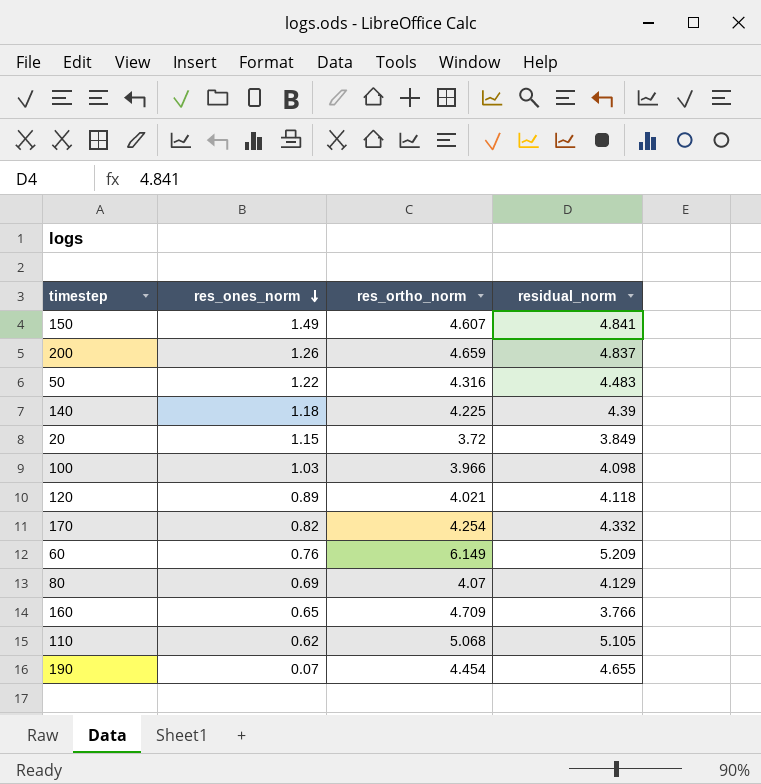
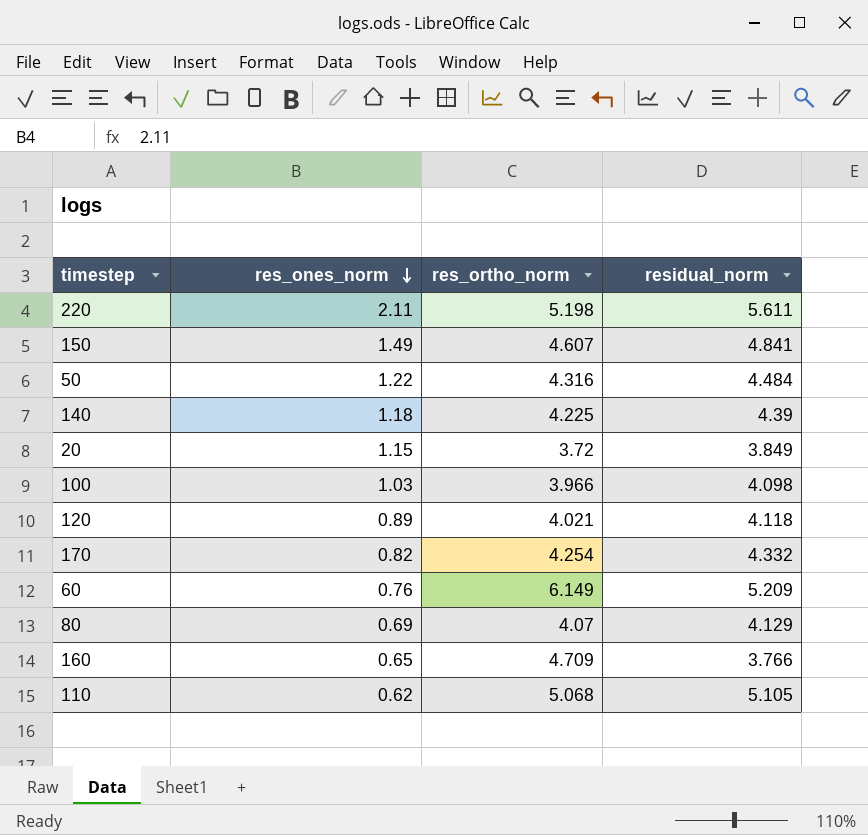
row 200: 1.26 | 4.659 | 4.837 -> none
row 190: 0.07 | 4.454 | 4.655 -> none
row 220: none -> 2.11 | 5.198 | 5.611
50 | residual_norm: 4.483 -> 4.484

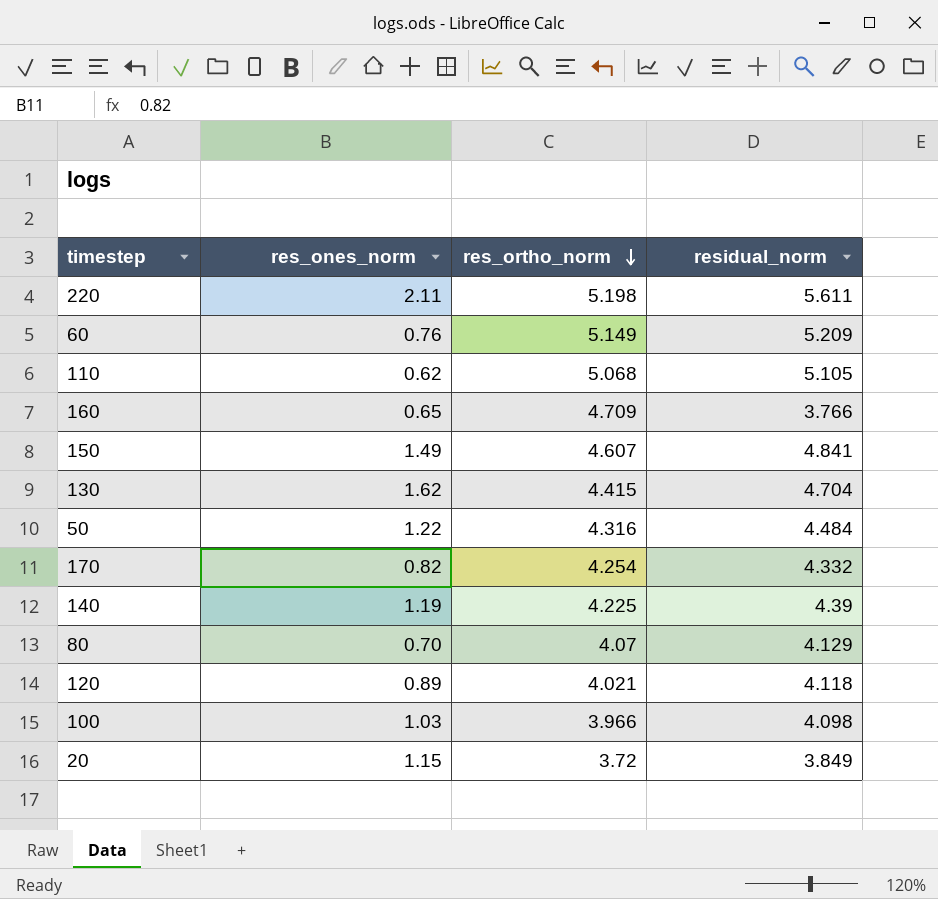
row order: res_ones_norm descending -> res_ortho_norm descending
60 | res_ortho_norm: 6.149 -> 5.149
row 130: none -> 1.62 | 4.415 | 4.704
140 | res_ones_norm: 1.18 -> 1.19
80 | res_ones_norm: 0.69 -> 0.70

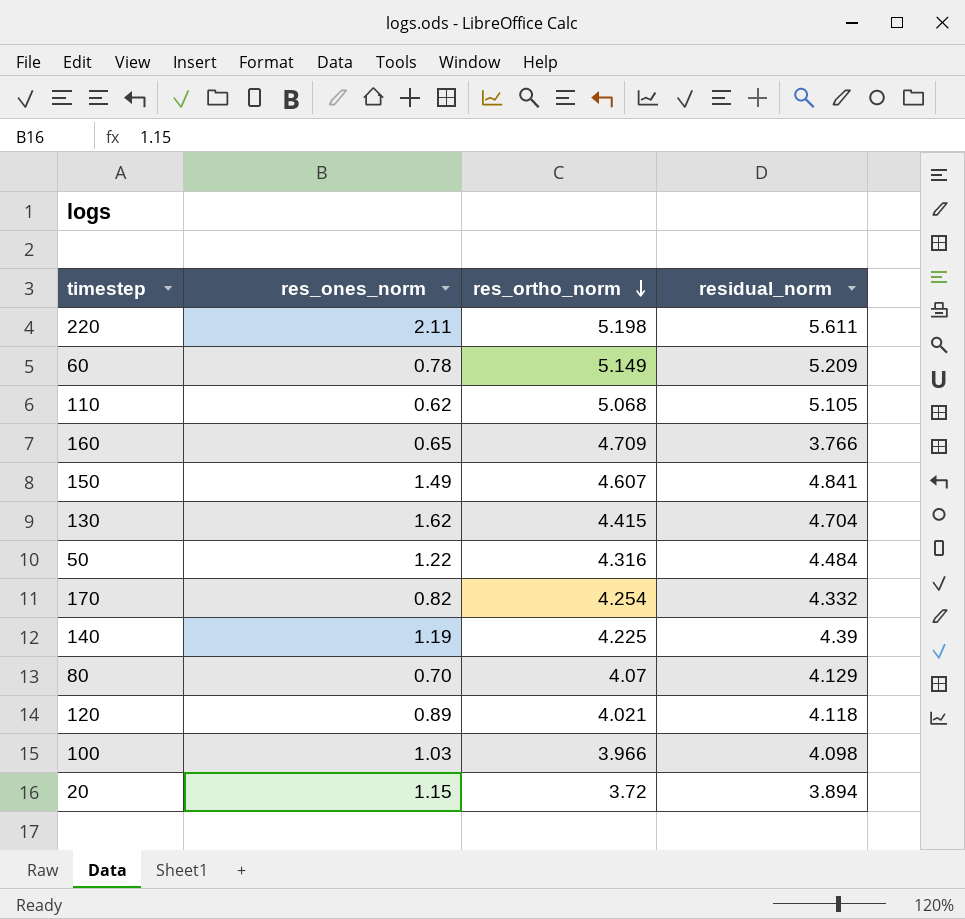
60 | res_ones_norm: 0.76 -> 0.78
20 | residual_norm: 3.849 -> 3.894

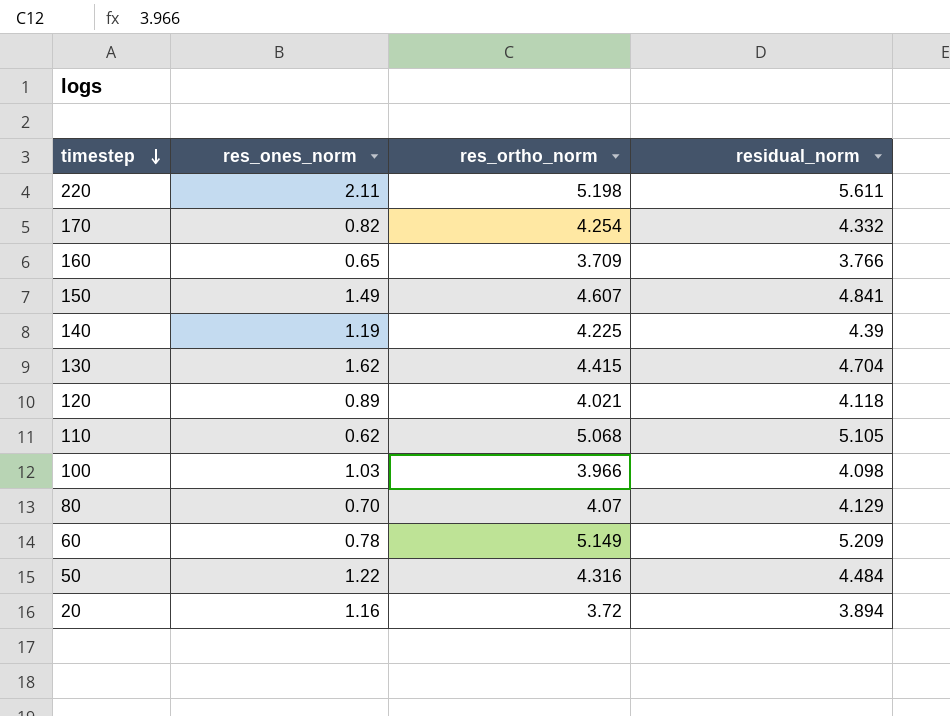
row order: res_ortho_norm descending -> timestep descending
160 | res_ortho_norm: 4.709 -> 3.709
20 | res_ones_norm: 1.15 -> 1.16

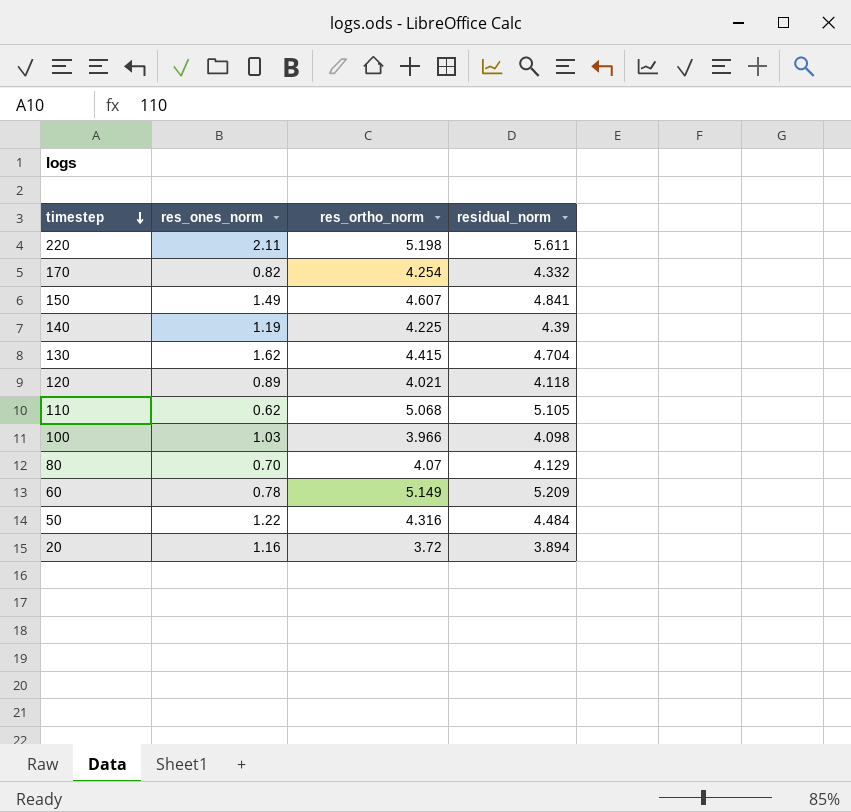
row 160: 0.65 | 3.709 | 3.766 -> none

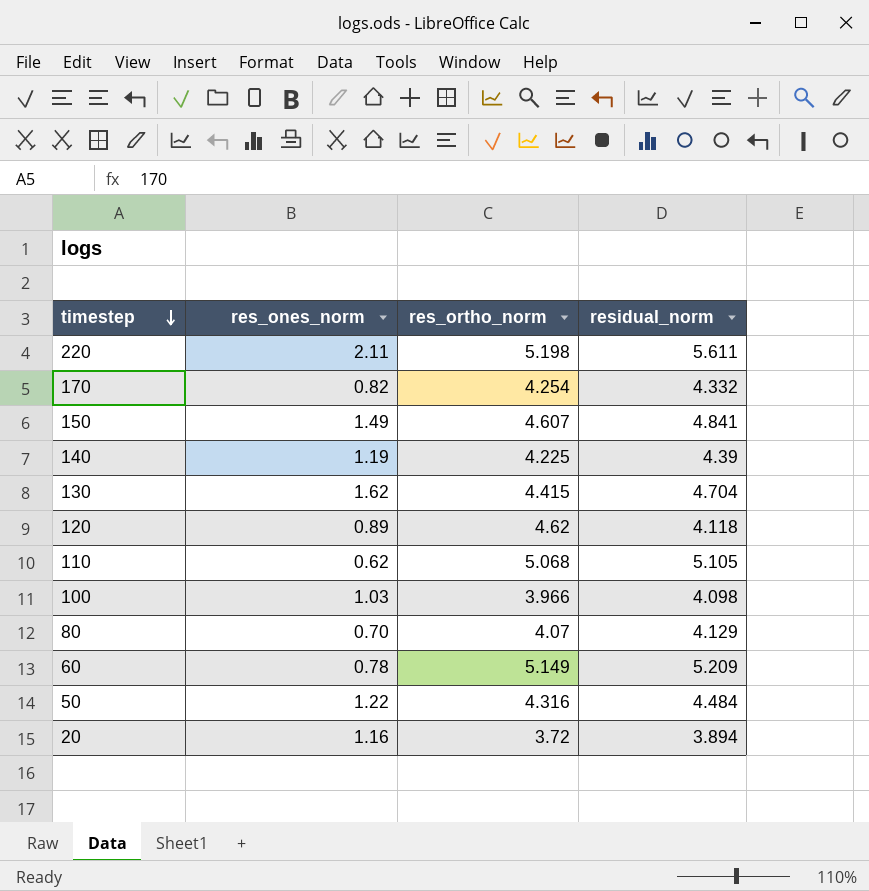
120 | res_ortho_norm: 4.021 -> 4.62

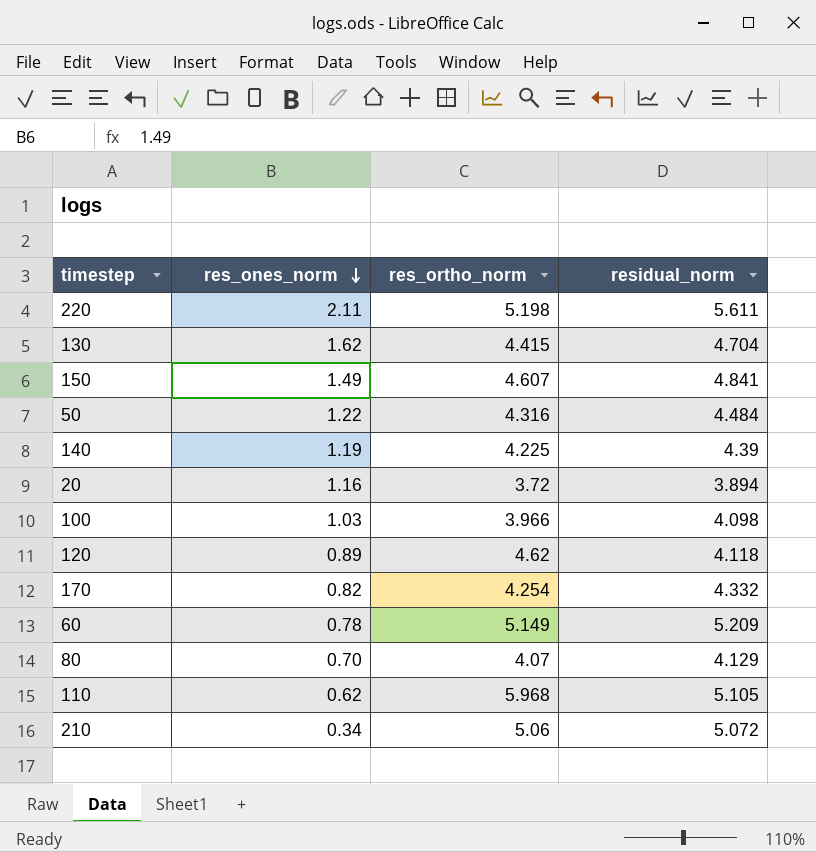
row order: timestep descending -> res_ones_norm descending
110 | res_ortho_norm: 5.068 -> 5.968
row 210: none -> 0.34 | 5.06 | 5.072

